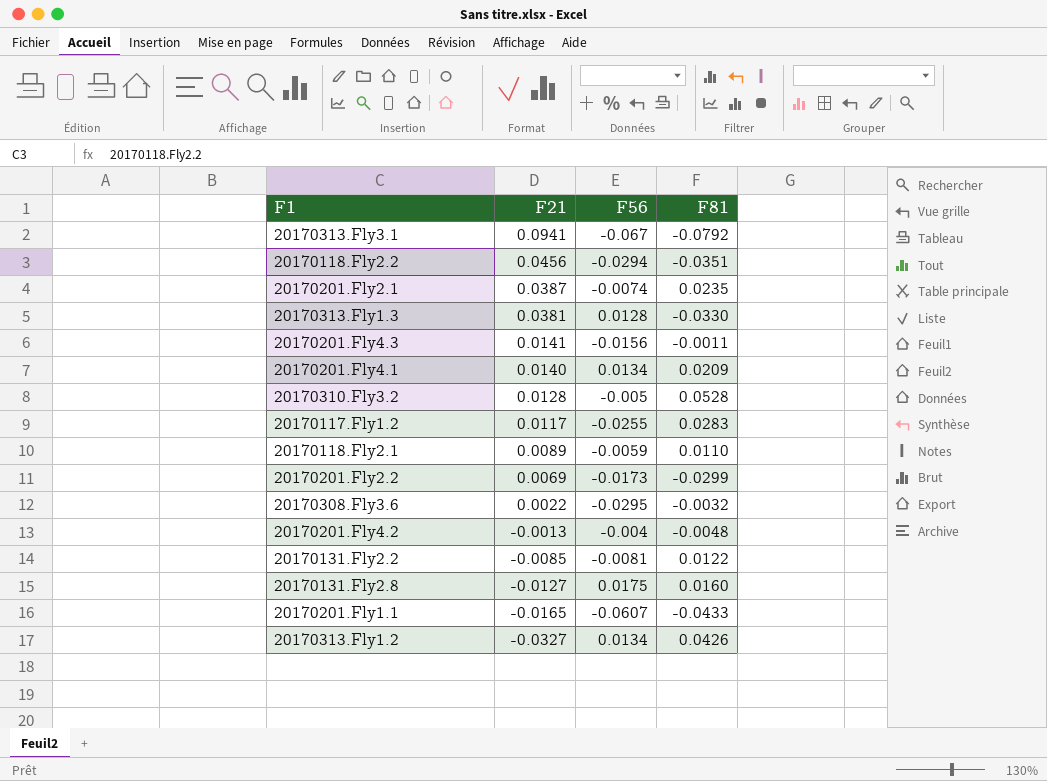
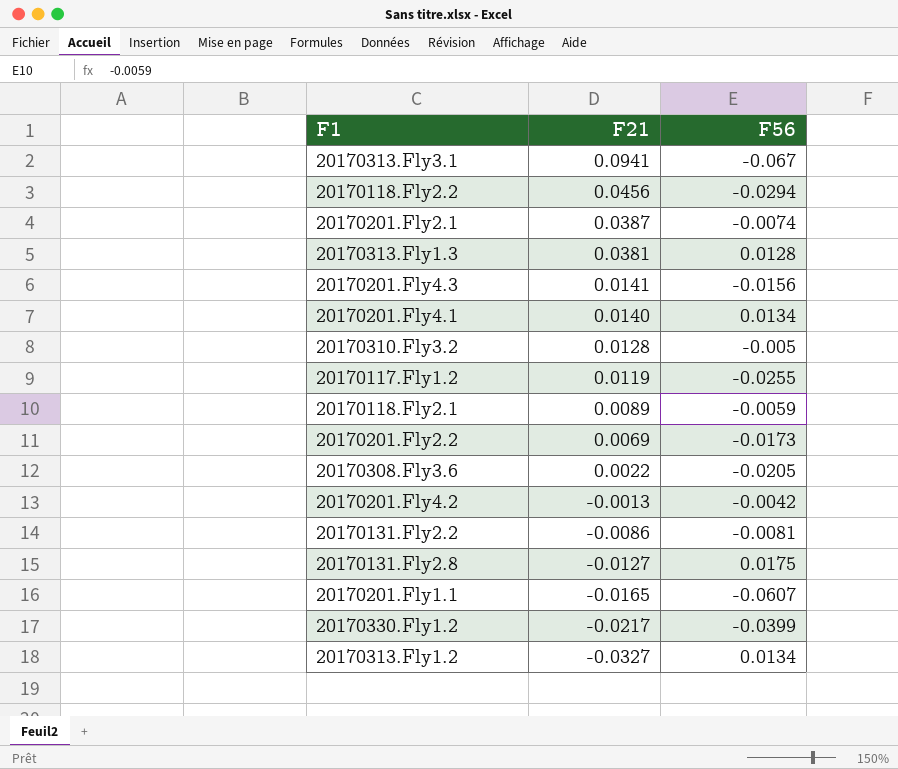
column F81 | position: 4 -> none
20170117.Fly1.2 | F21: 0.0117 -> 0.0119
20170308.Fly3.6 | F56: -0.0295 -> -0.0205
20170201.Fly4.2 | F56: -0.004 -> -0.0042
20170131.Fly2.2 | F21: -0.0085 -> -0.0086
row 20170330.Fly1.2: none -> -0.0217 | -0.0399

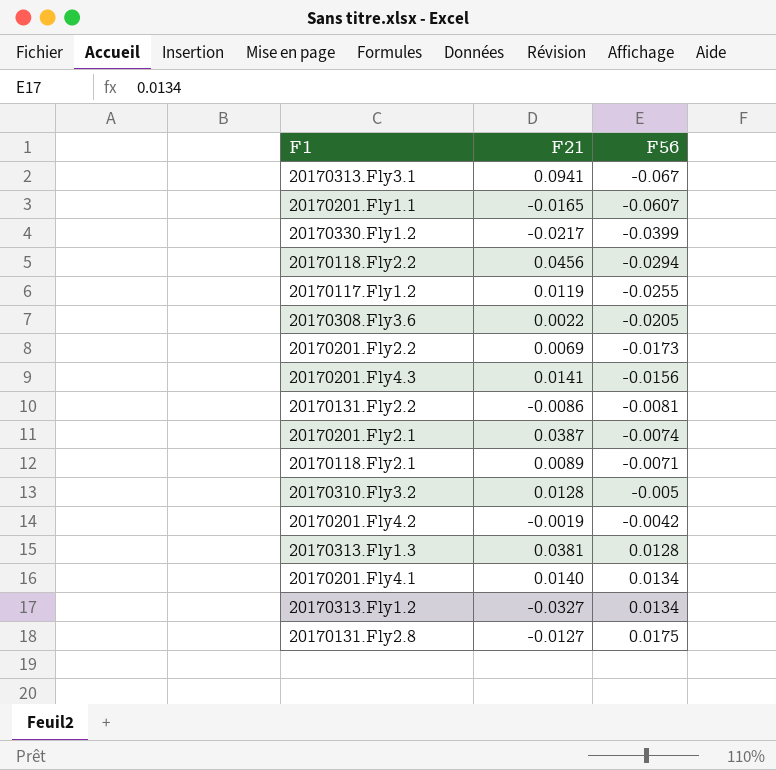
row order: F21 descending -> F56 ascending
20170118.Fly2.1 | F56: -0.0059 -> -0.0071
20170201.Fly4.2 | F21: -0.0013 -> -0.0019

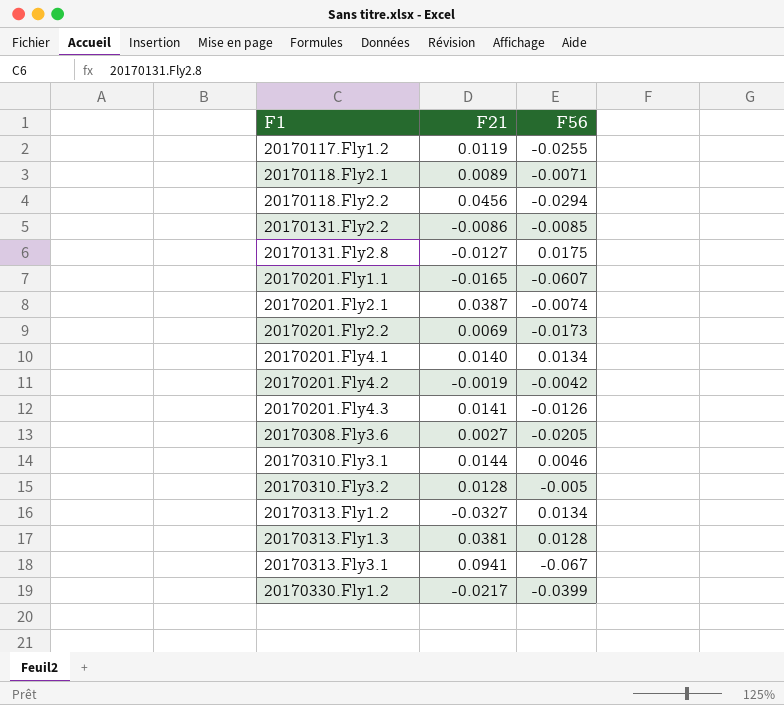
row order: F56 ascending -> F1 ascending
20170131.Fly2.2 | F56: -0.0081 -> -0.0085
20170201.Fly4.3 | F56: -0.0156 -> -0.0126
20170308.Fly3.6 | F21: 0.0022 -> 0.0027
row 20170310.Fly3.1: none -> 0.0144 | 0.0046

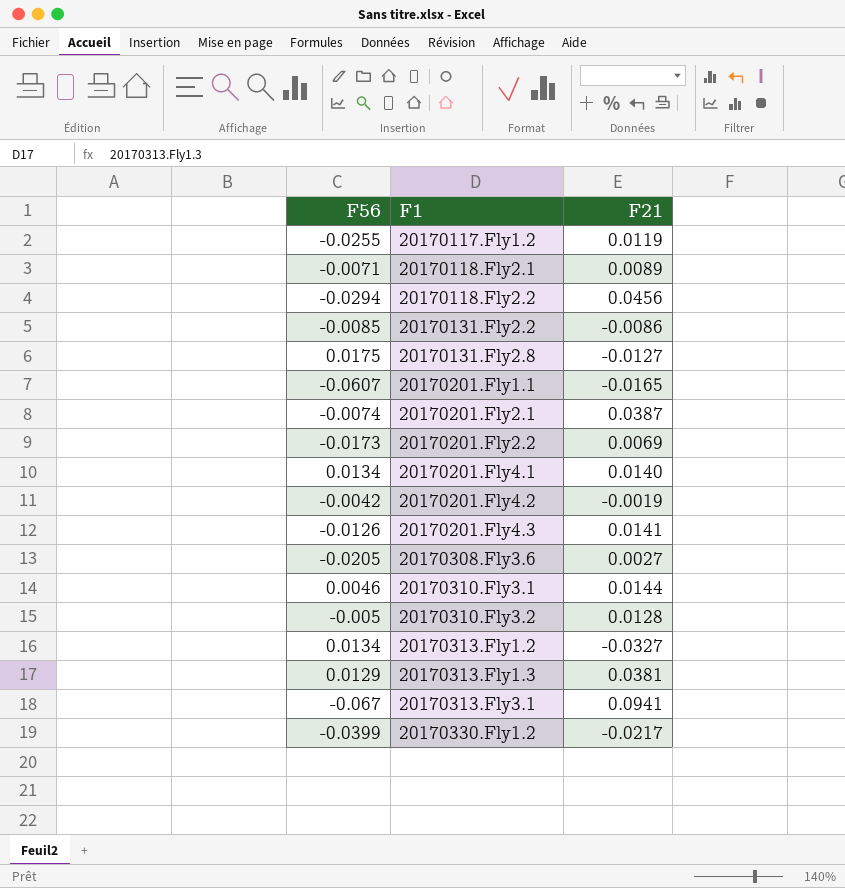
column F56 | position: 3 -> 1
20170313.Fly1.3 | F56: 0.0128 -> 0.0129

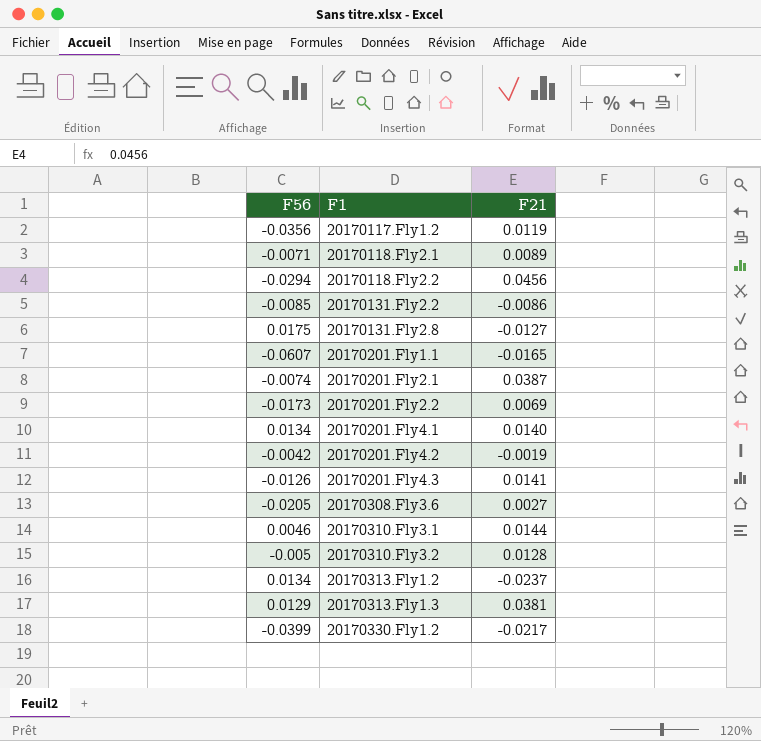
row 20170313.Fly3.1: -0.067 | 0.0941 -> none
20170117.Fly1.2 | F56: -0.0255 -> -0.0356
20170313.Fly1.2 | F21: -0.0327 -> -0.0237

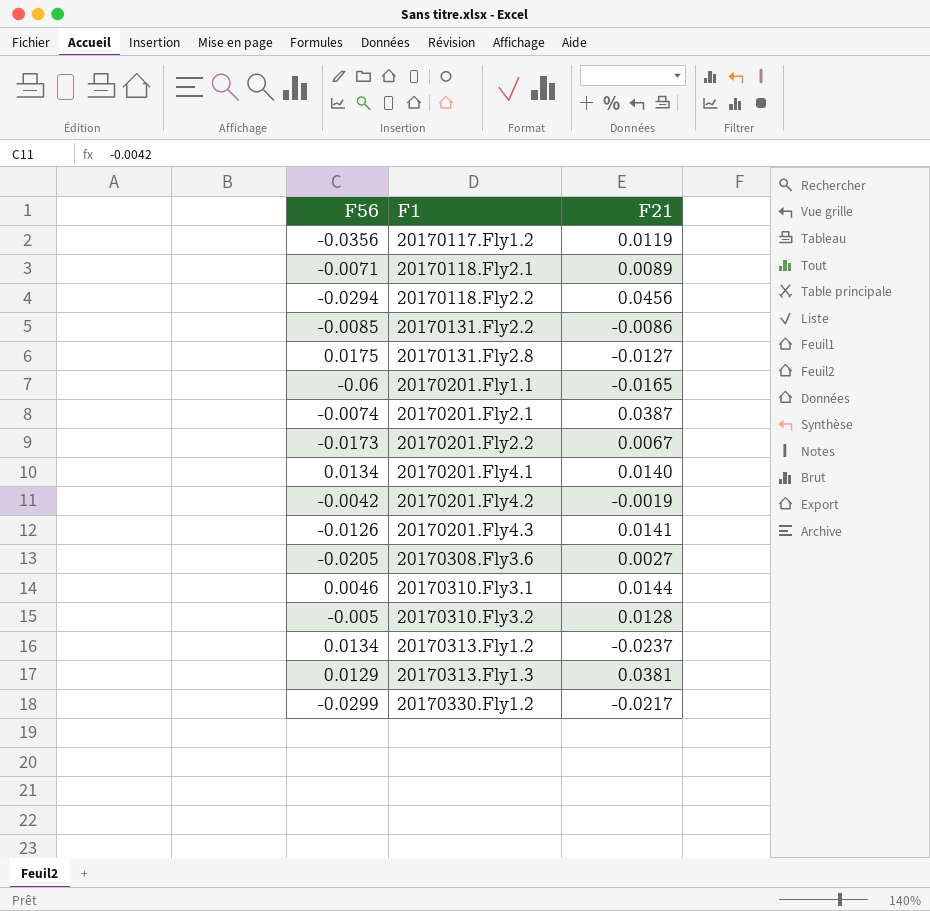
20170201.Fly1.1 | F56: -0.0607 -> -0.06
20170201.Fly2.2 | F21: 0.0069 -> 0.0067
20170330.Fly1.2 | F56: -0.0399 -> -0.0299

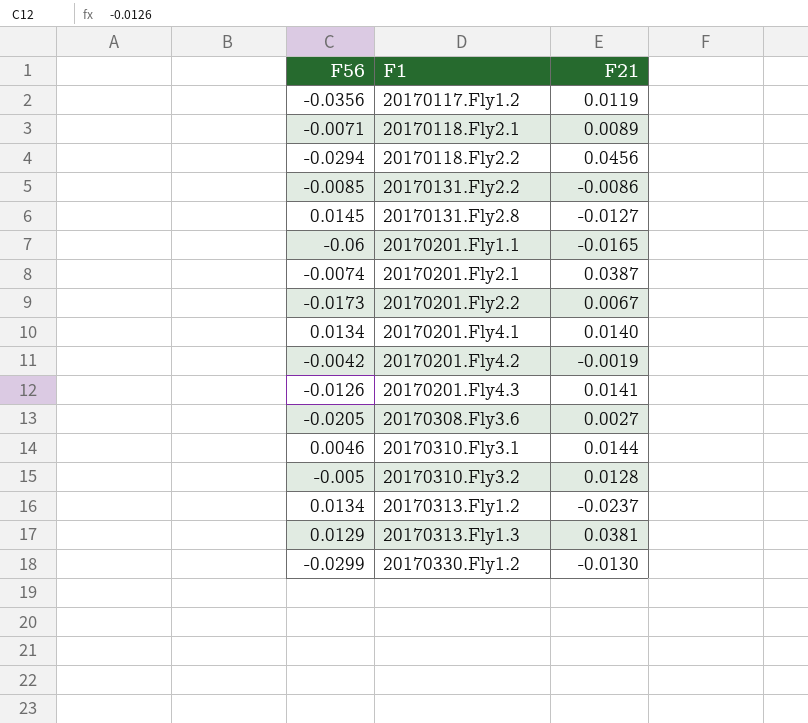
20170131.Fly2.8 | F56: 0.0175 -> 0.0145
20170330.Fly1.2 | F21: -0.0217 -> -0.0130

